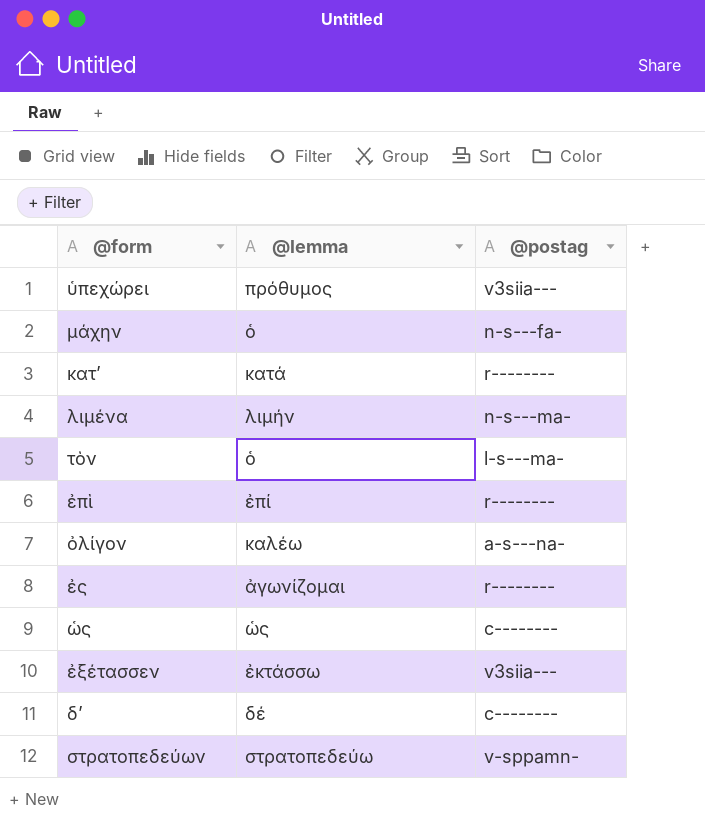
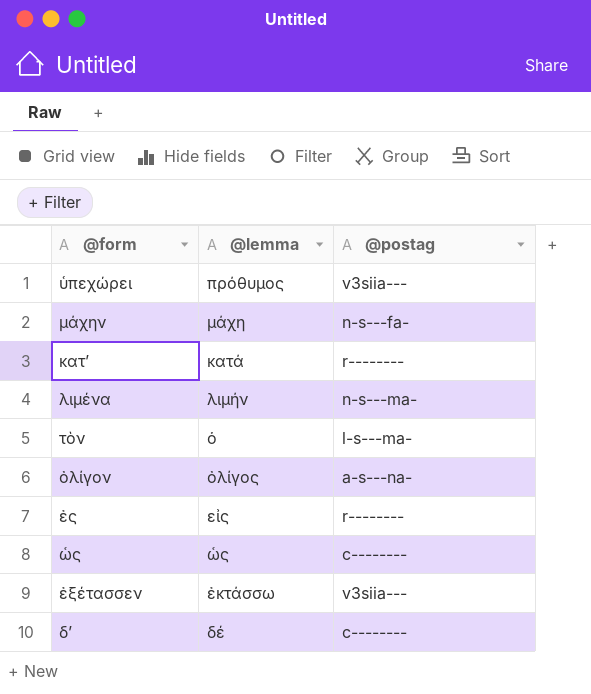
row ἐπὶ: ἐπί | r-------- -> none
row στρατοπεδεύων: στρατοπεδεύω | v-sppamn- -> none
μάχην | @lemma: ὁ -> μάχη
ὀλίγον | @lemma: καλέω -> ὀλίγος
ἐς | @lemma: ἀγωνίζομαι -> εἰς

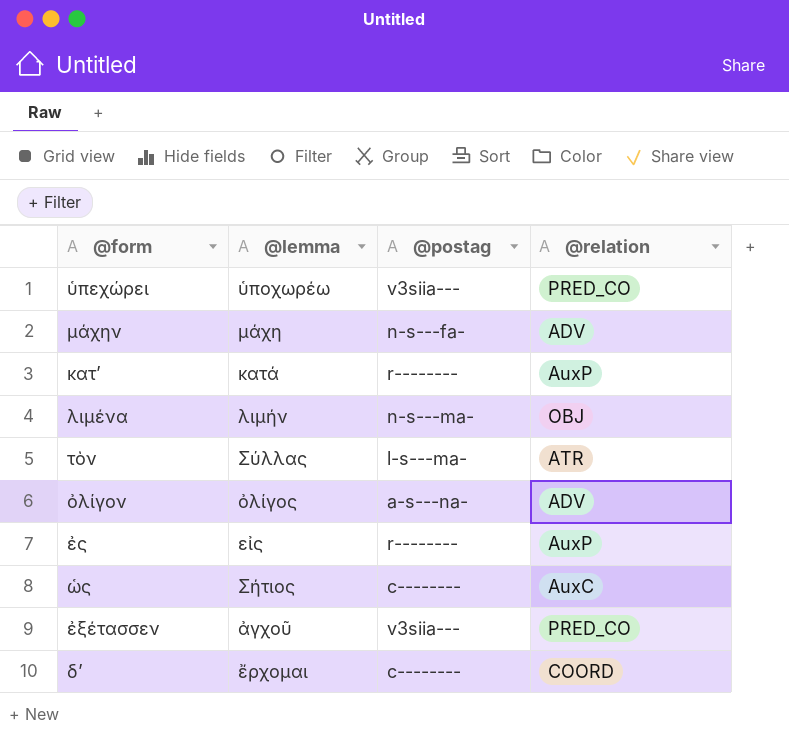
column @relation | position: none -> 4
ὑπεχώρει | @lemma: πρόθυμος -> ὑποχωρέω
τὸν | @lemma: ὁ -> Σύλλας
ὡς | @lemma: ὡς -> Σήτιος
ἐξέτασσεν | @lemma: ἐκτάσσω -> ἀγχοῦ
δʼ | @lemma: δέ -> ἔρχομαι

